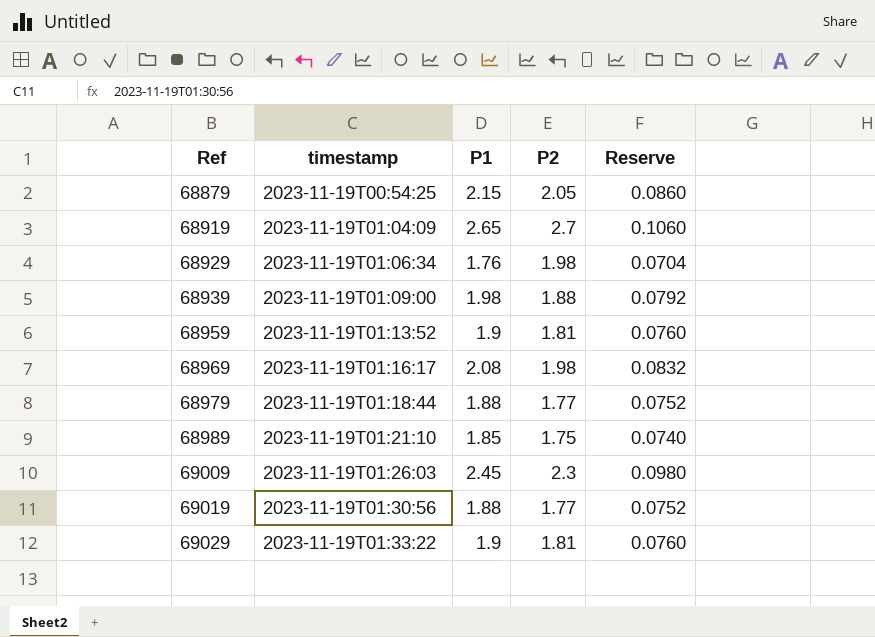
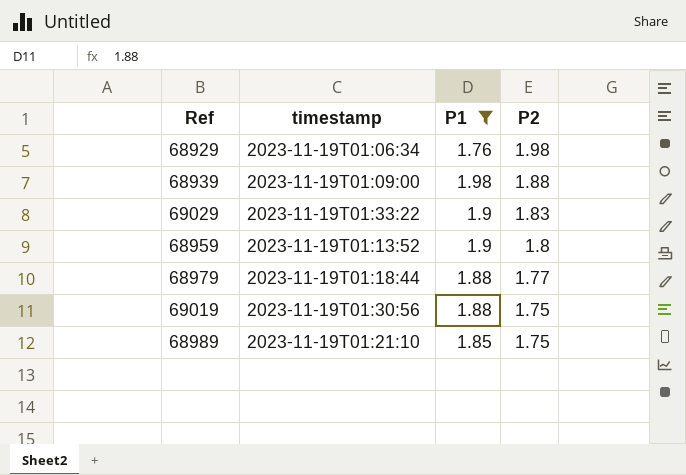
filter: none -> P1 <= 1.98
row order: Ref ascending -> P2 descending
column Reserve | formula: [P1] * 0.04 -> none
69029 | P2: 1.81 -> 1.83
68959 | P2: 1.81 -> 1.8
69019 | P2: 1.77 -> 1.75

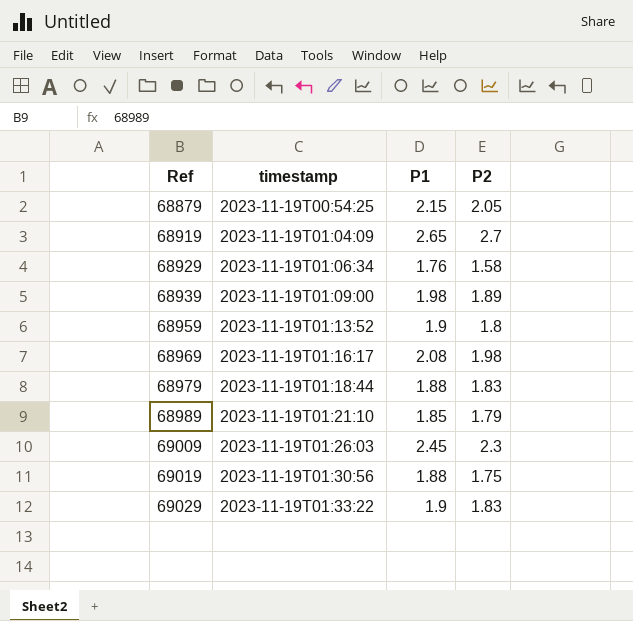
filter: P1 <= 1.98 -> none
row order: P2 descending -> Ref ascending
68929 | P2: 1.98 -> 1.58
68939 | P2: 1.88 -> 1.89
68979 | P2: 1.77 -> 1.83
68989 | P2: 1.75 -> 1.79

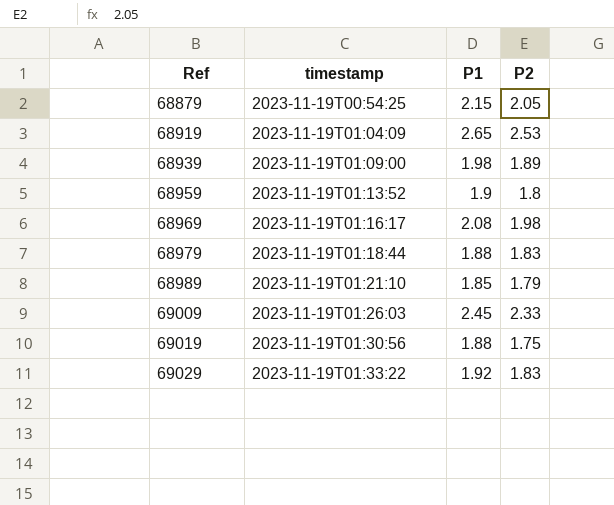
row 68929: 2023-11-19T01:06:34 | 1.76 | 1.58 -> none
68919 | P2: 2.7 -> 2.53
69009 | P2: 2.3 -> 2.33
69029 | P1: 1.9 -> 1.92

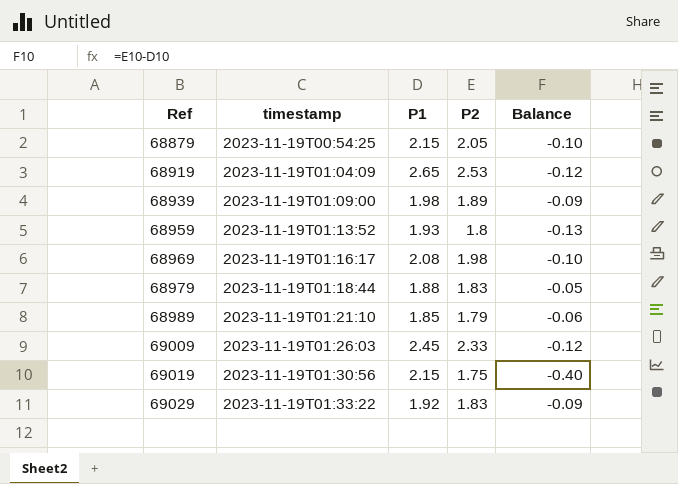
column Balance | formula: none -> [P2] - [P1]
68959 | P1: 1.9 -> 1.93
69019 | P1: 1.88 -> 2.15

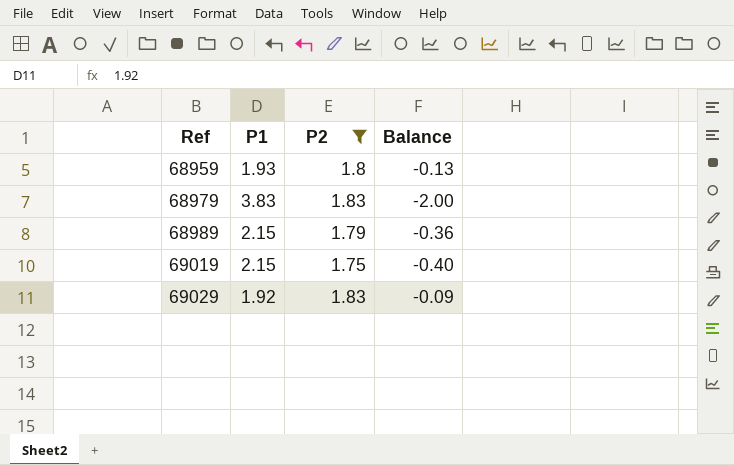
filter: none -> P2 <= 1.83
column timestamp | position: 2 -> none
68979 | P1: 1.88 -> 3.83
68979 | Balance: -0.05 -> -2.00
68989 | P1: 1.85 -> 2.15
68989 | Balance: -0.06 -> -0.36

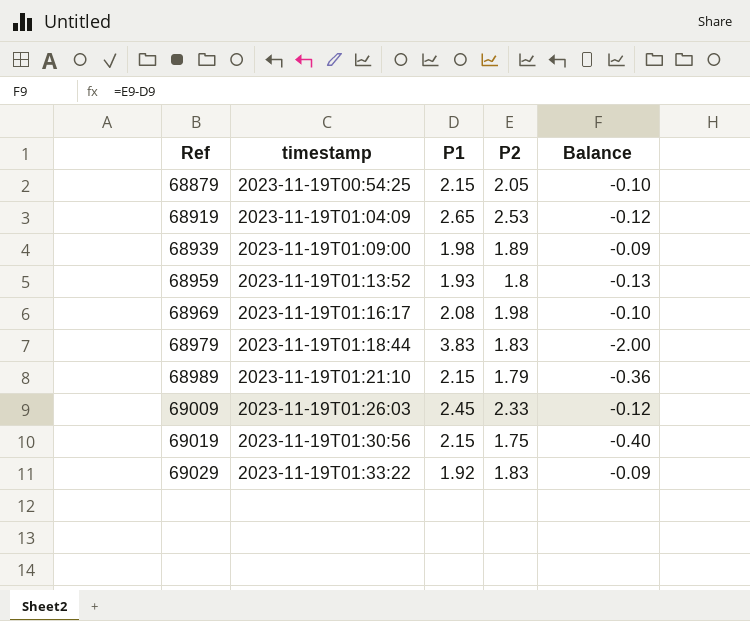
filter: P2 <= 1.83 -> none
column timestamp | position: none -> 2

